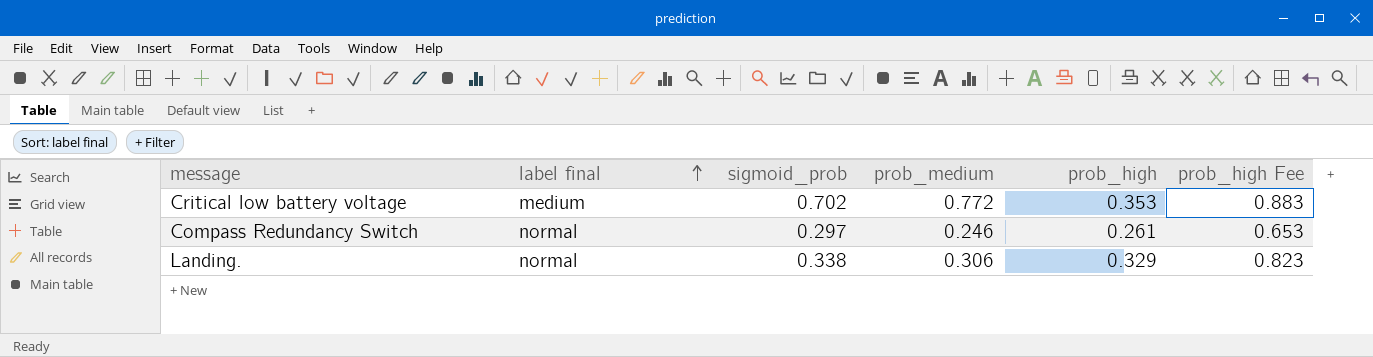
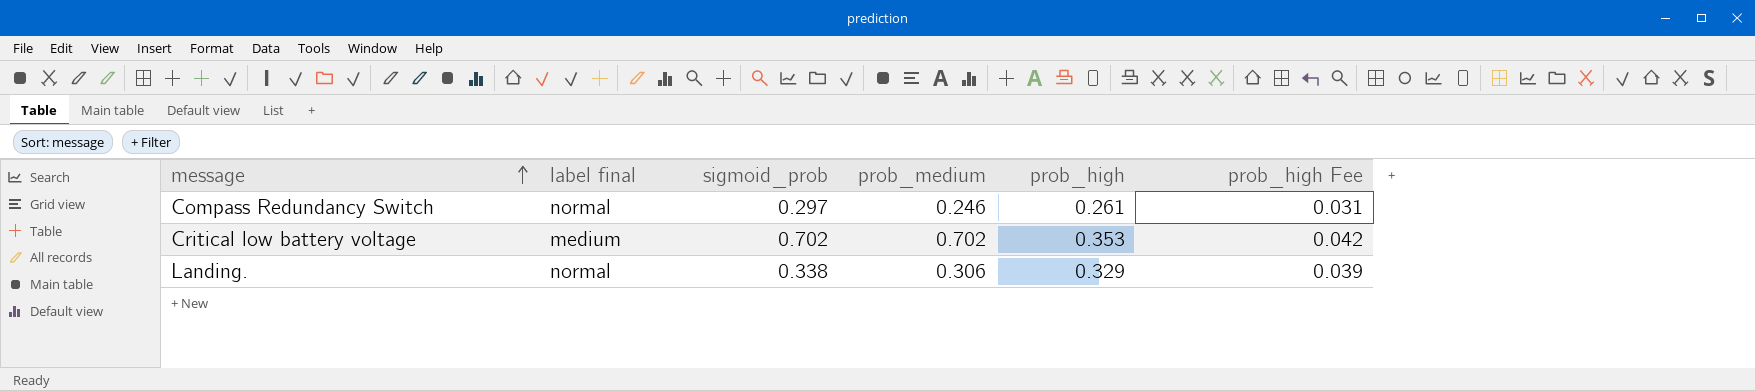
row order: label final ascending -> message ascending
column prob_high Fee | formula: [prob_high] * 2.5 -> [prob_high] * 0.12
Critical low battery voltage | prob_medium: 0.772 -> 0.702

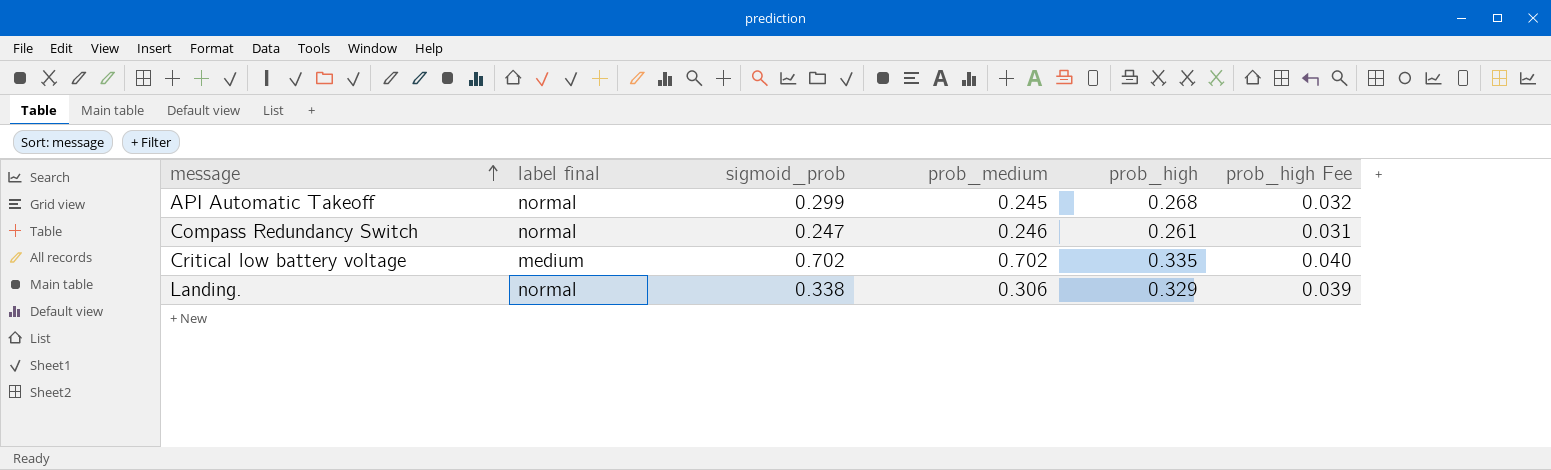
row API Automatic Takeoff: none -> normal | 0.299 | 0.245 | 0.268 | 0.032
Compass Redundancy Switch | sigmoid_prob: 0.297 -> 0.247
Critical low battery voltage | prob_high: 0.353 -> 0.335
Critical low battery voltage | prob_high Fee: 0.042 -> 0.040

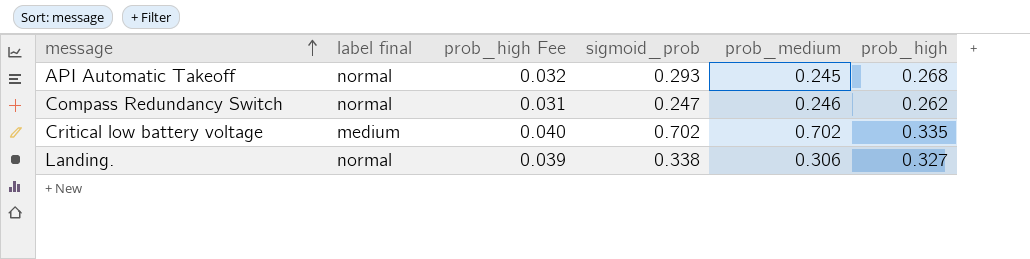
column prob_high Fee | position: 6 -> 3
API Automatic Takeoff | sigmoid_prob: 0.299 -> 0.293
Compass Redundancy Switch | prob_high: 0.261 -> 0.262
Landing. | prob_high: 0.329 -> 0.327

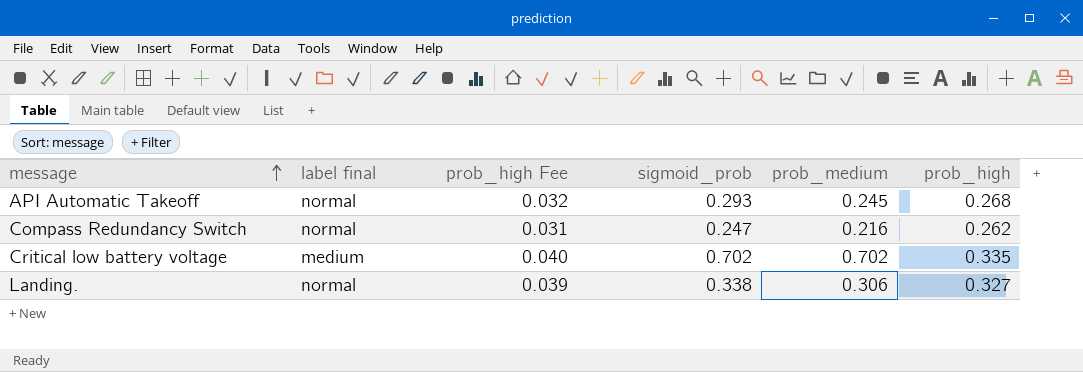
Compass Redundancy Switch | prob_medium: 0.246 -> 0.216

